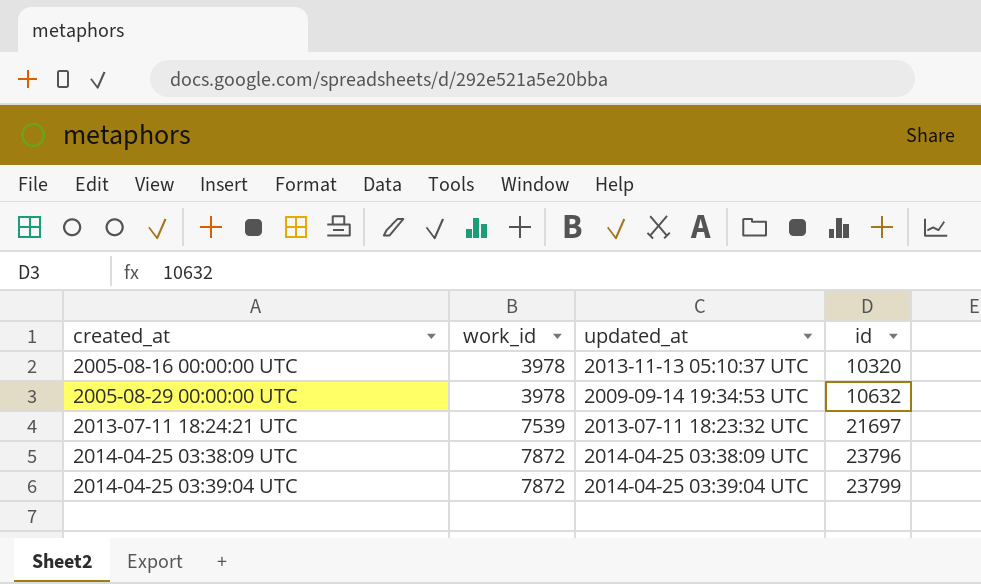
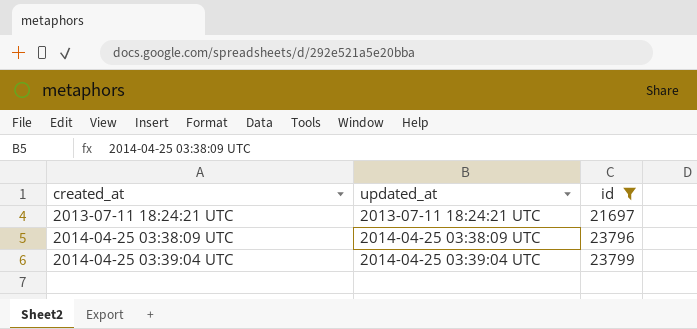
filter: none -> id >= 21697
column work_id | position: 2 -> none
2013-07-11 18:24:21 UTC | updated_at: 2013-07-11 18:23:32 UTC -> 2013-07-11 18:24:21 UTC

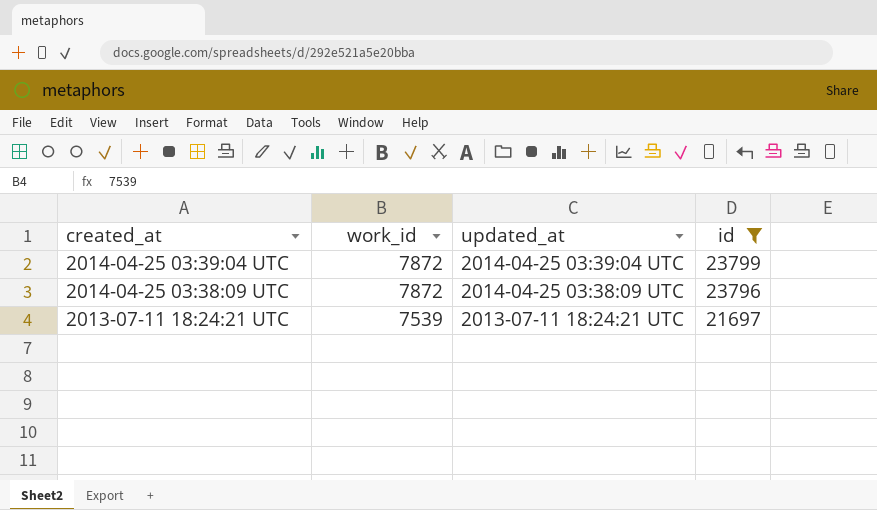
row order: created_at ascending -> created_at descending
column work_id | position: none -> 2

